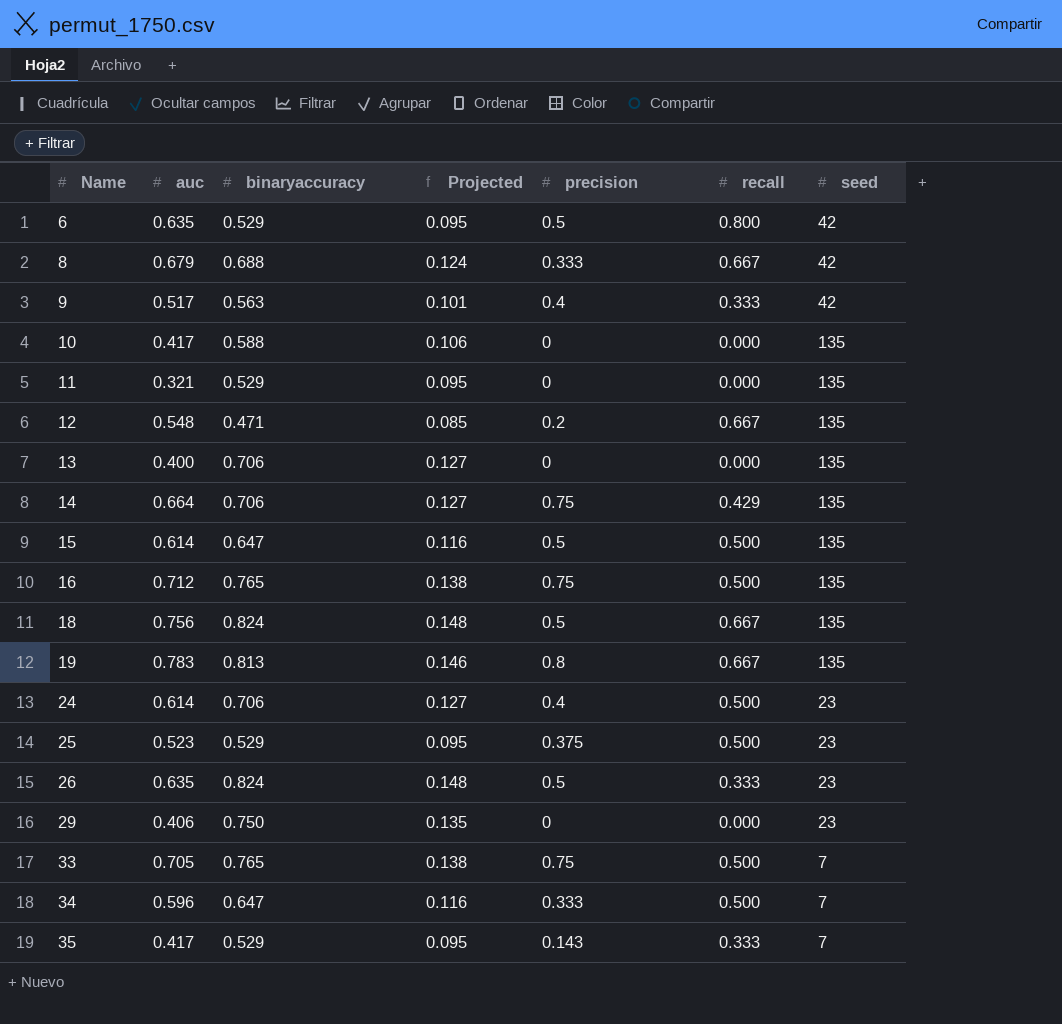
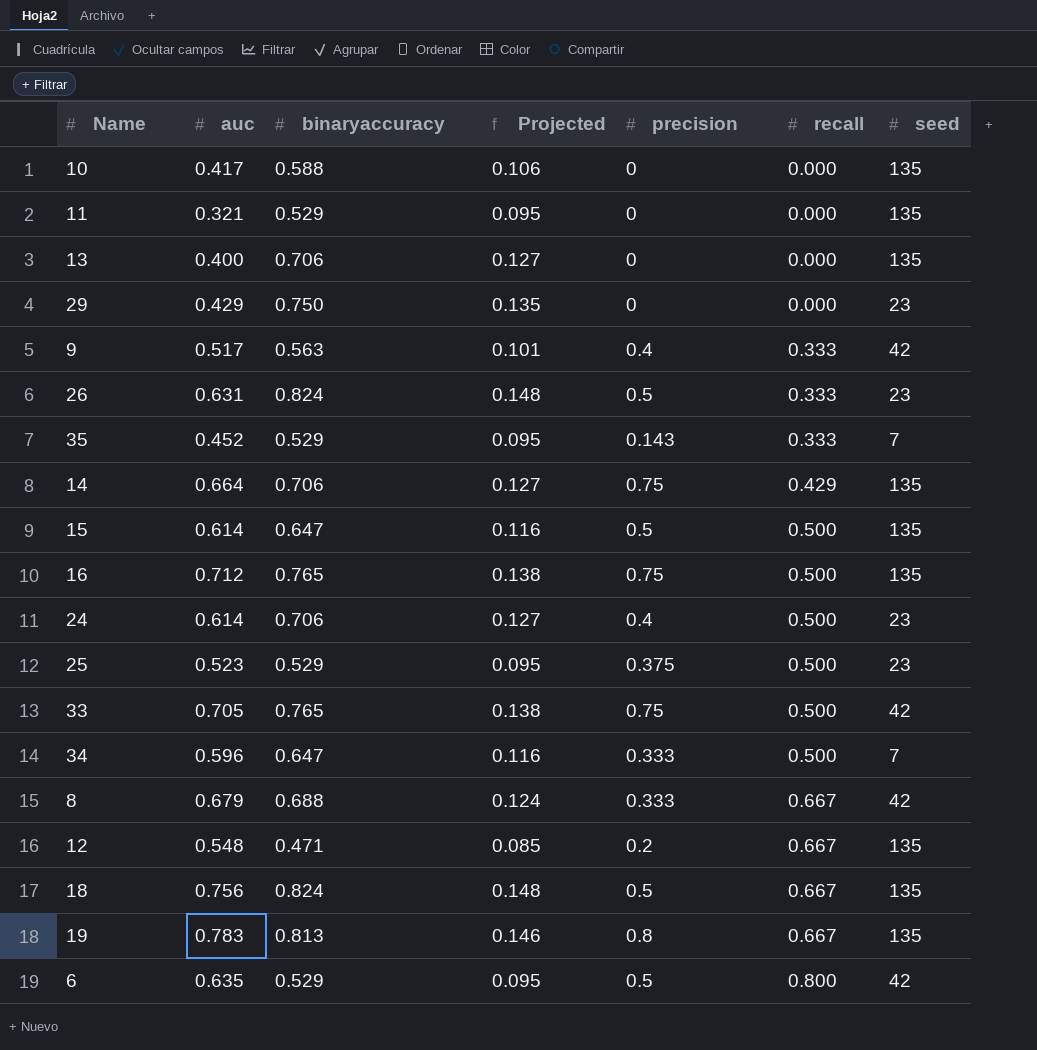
row order: Name ascending -> recall ascending
29 | auc: 0.406 -> 0.429
26 | auc: 0.635 -> 0.631
35 | auc: 0.417 -> 0.452
33 | seed: 7 -> 42

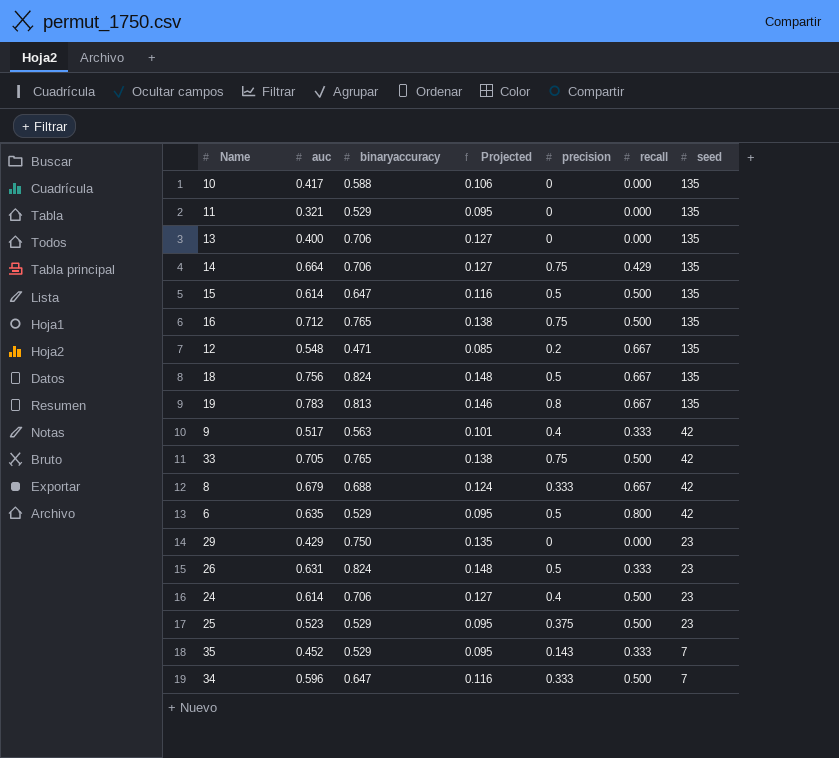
row order: recall ascending -> seed descending

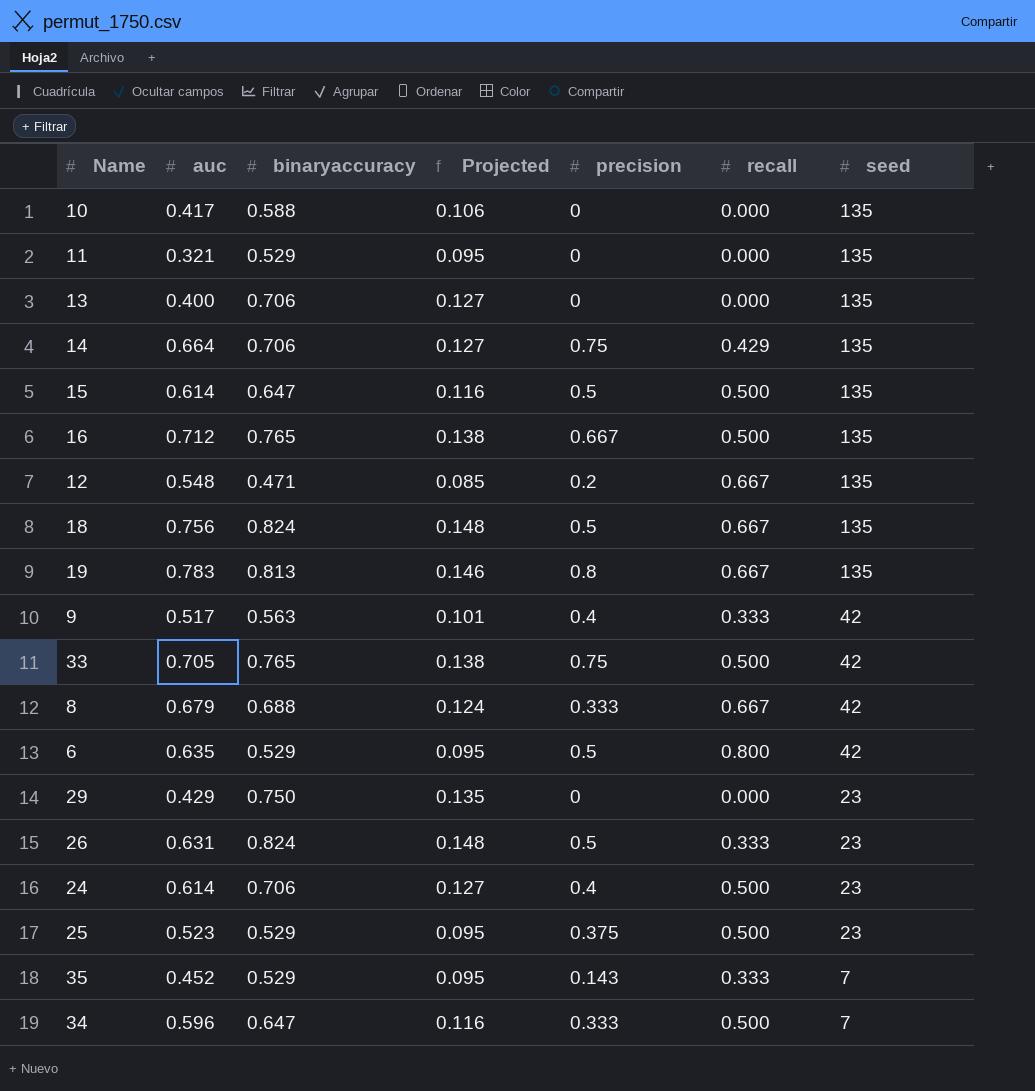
16 | precision: 0.75 -> 0.667

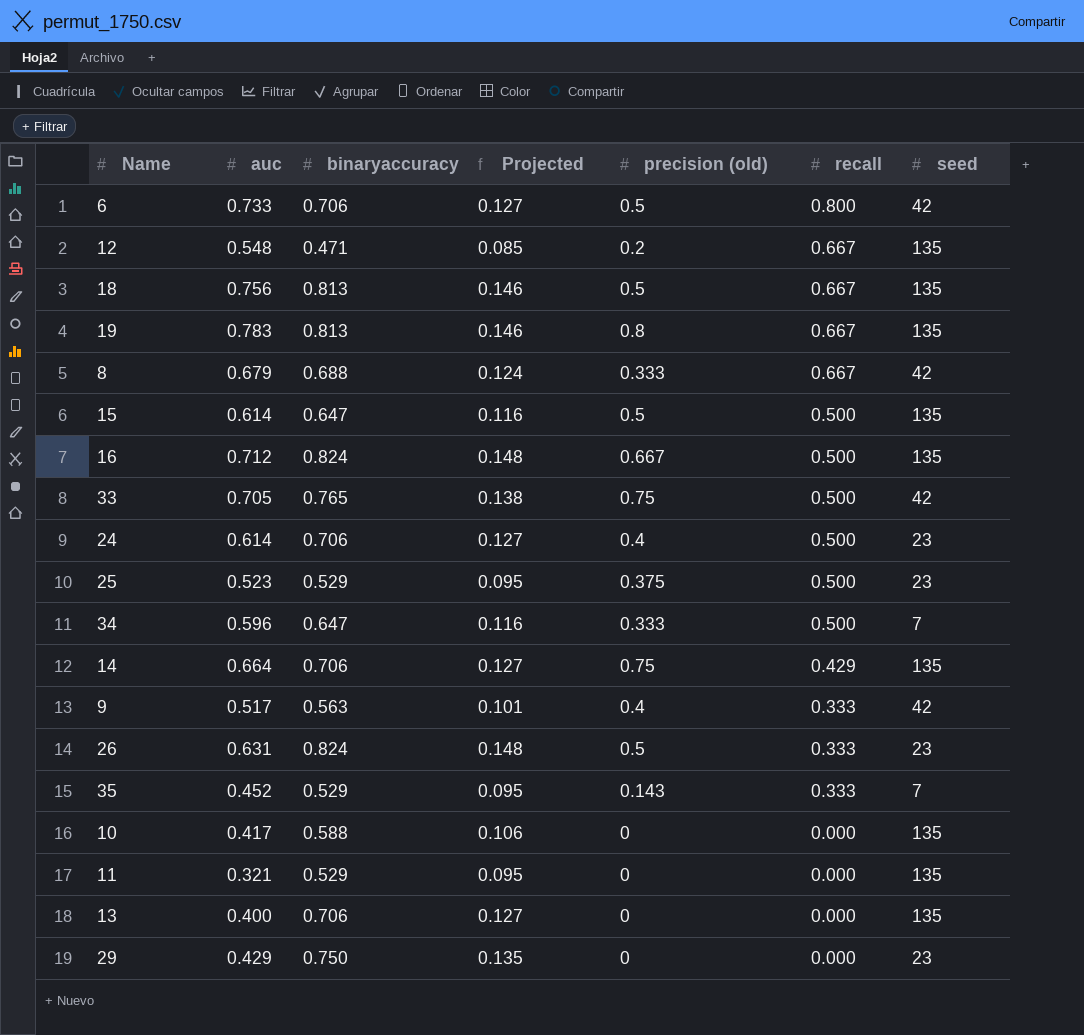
row order: seed descending -> recall descending
column name: precision -> precision (old)
6 | auc: 0.635 -> 0.733
6 | binaryaccuracy: 0.529 -> 0.706
6 | Projected: 0.095 -> 0.127
18 | binaryaccuracy: 0.824 -> 0.813
18 | Projected: 0.148 -> 0.146
16 | binaryaccuracy: 0.765 -> 0.824
16 | Projected: 0.138 -> 0.148

